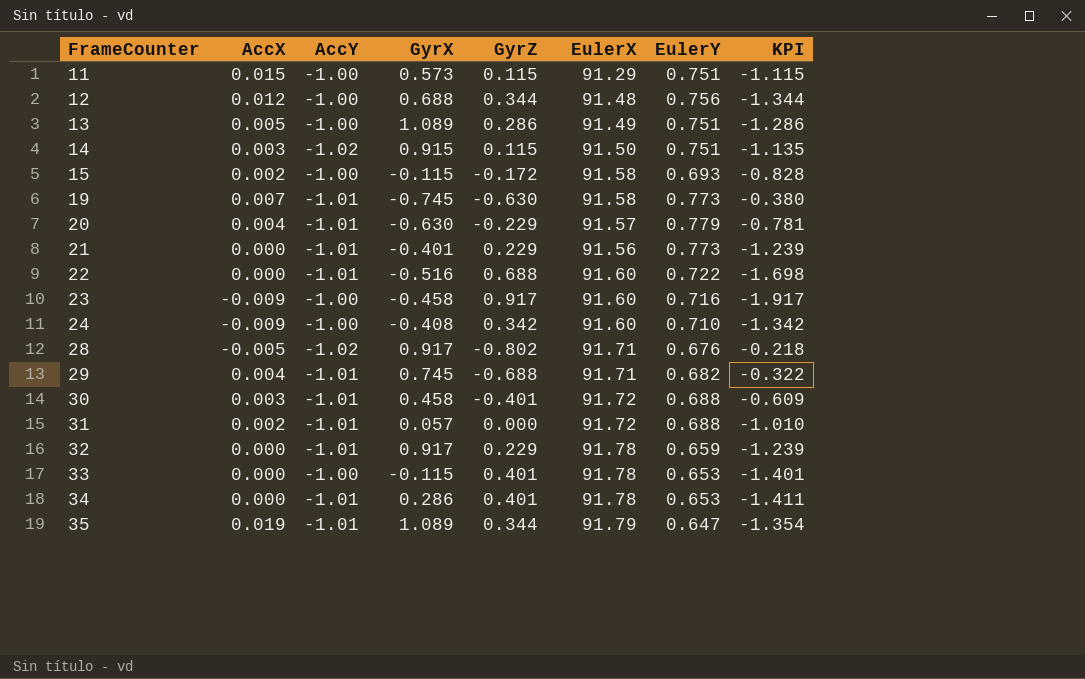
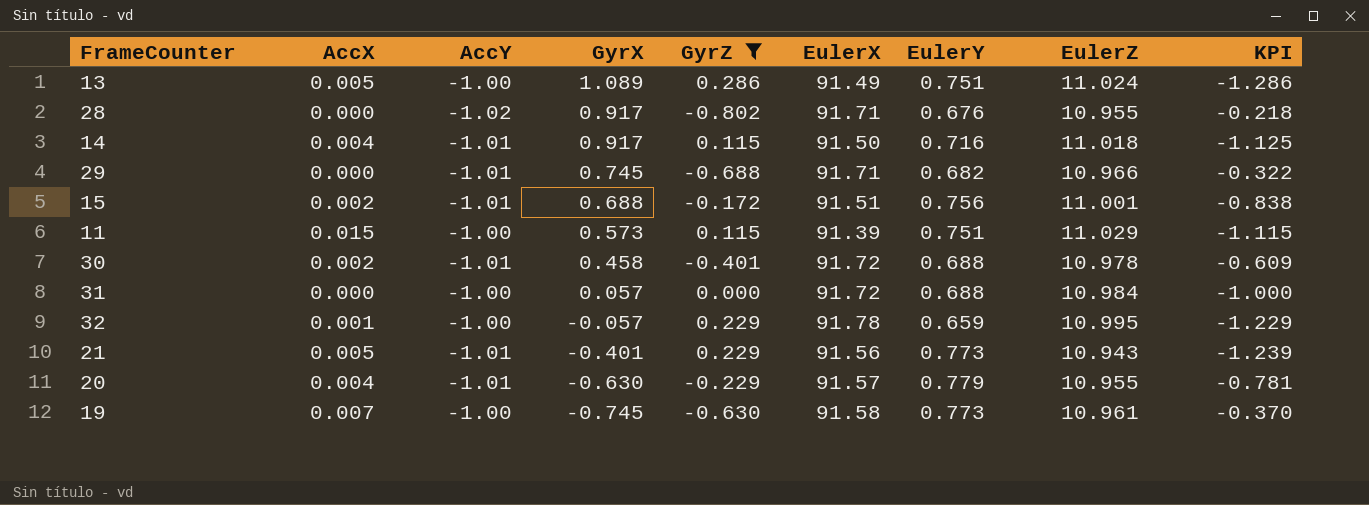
filter: none -> GyrZ <= 0.286
row order: FrameCounter ascending -> GyrX descending
column EulerZ | position: none -> 8
28 | AccX: -0.005 -> 0.000
14 | AccX: 0.003 -> 0.004
14 | AccY: -1.02 -> -1.01
14 | GyrX: 0.915 -> 0.917
14 | EulerY: 0.751 -> 0.716
14 | KPI: -1.135 -> -1.125
29 | AccX: 0.004 -> 0.000
15 | AccY: -1.00 -> -1.01
15 | GyrX: -0.115 -> 0.688
15 | EulerX: 91.58 -> 91.51
15 | EulerY: 0.693 -> 0.756
15 | KPI: -0.828 -> -0.838
11 | EulerX: 91.29 -> 91.39
30 | AccX: 0.003 -> 0.002
31 | AccX: 0.002 -> 0.000
31 | AccY: -1.01 -> -1.00
31 | KPI: -1.010 -> -1.000
32 | AccX: 0.000 -> 0.001
32 | AccY: -1.01 -> -1.00
32 | GyrX: 0.917 -> -0.057
32 | KPI: -1.239 -> -1.229
21 | AccX: 0.000 -> 0.005
19 | AccY: -1.01 -> -1.00
19 | KPI: -0.380 -> -0.370

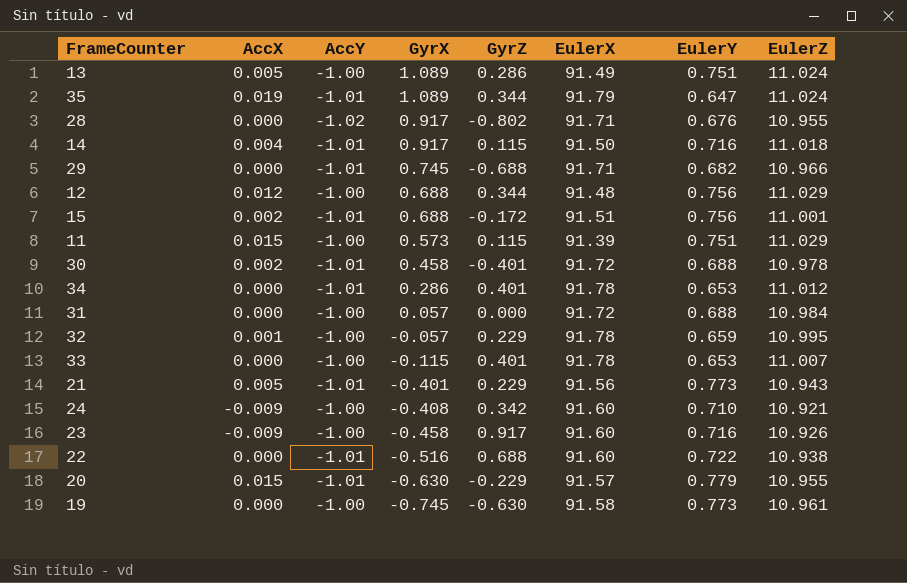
filter: GyrZ <= 0.286 -> none
column KPI | formula: [AccY] - [GyrZ] -> none
20 | AccX: 0.004 -> 0.015
19 | AccX: 0.007 -> 0.000

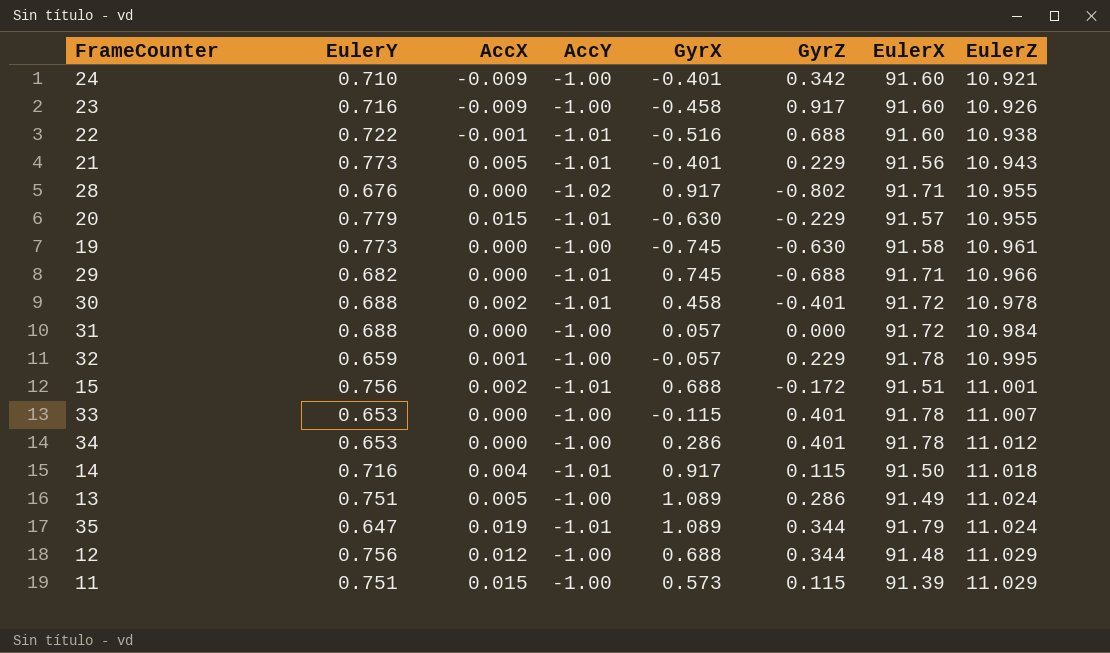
row order: GyrX descending -> EulerZ ascending
column EulerY | position: 7 -> 2
24 | GyrX: -0.408 -> -0.401
22 | AccX: 0.000 -> -0.001
34 | AccY: -1.01 -> -1.00

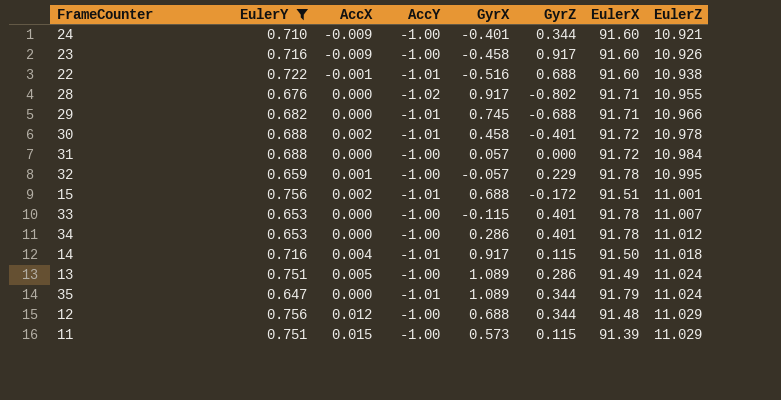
filter: none -> EulerY <= 0.756
24 | GyrZ: 0.342 -> 0.344
35 | AccX: 0.019 -> 0.000

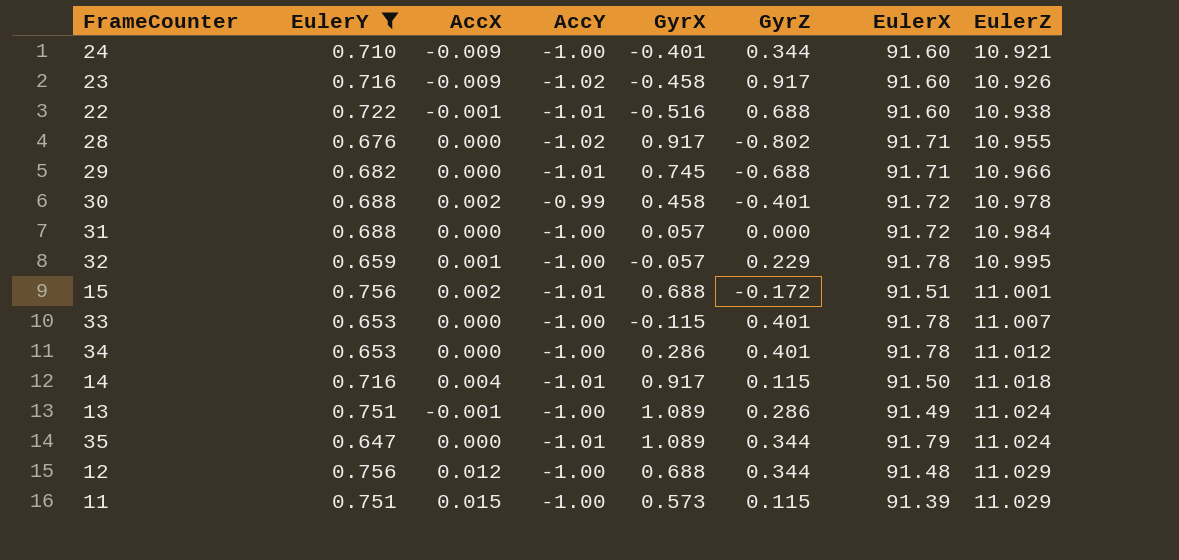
23 | AccY: -1.00 -> -1.02
30 | AccY: -1.01 -> -0.99
13 | AccX: 0.005 -> -0.001

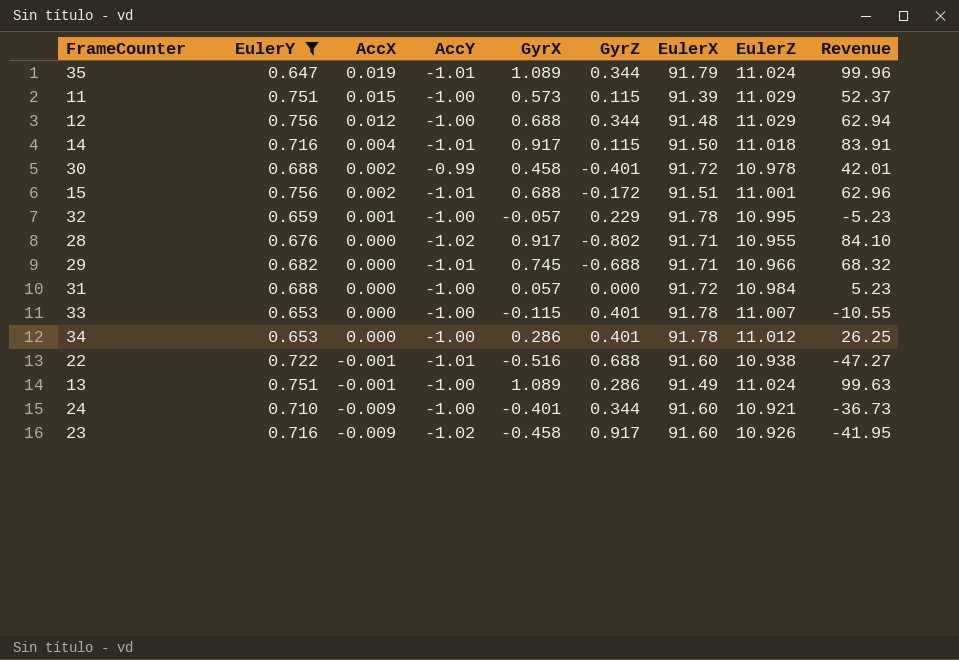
row order: EulerZ ascending -> AccX descending
column Revenue | formula: none -> [GyrX] * [EulerX]
35 | AccX: 0.000 -> 0.019

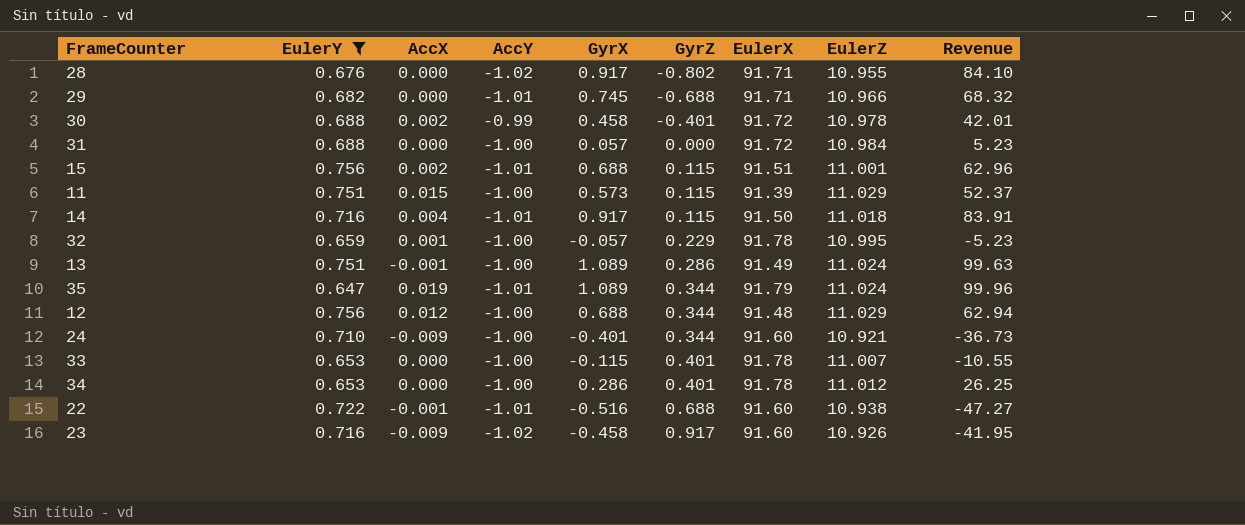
row order: AccX descending -> GyrZ ascending
15 | GyrZ: -0.172 -> 0.115

